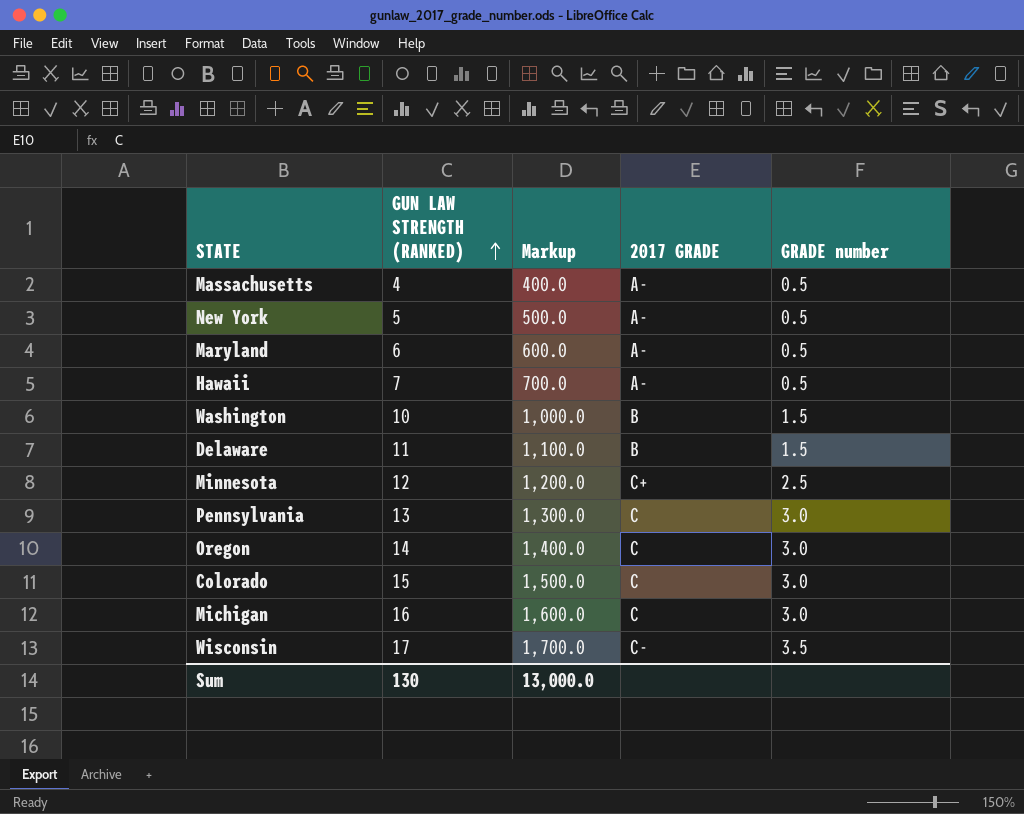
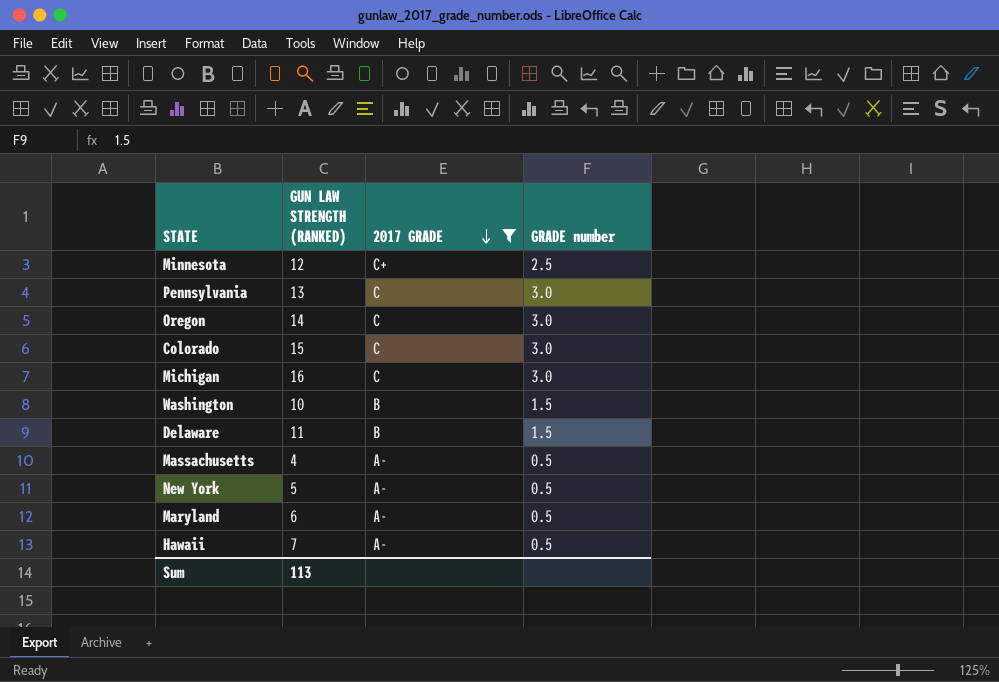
filter: none -> 2017 GRADE != C-
row order: GUN LAW STRENGTH (RANKED) ascending -> 2017 GRADE descending
column Markup | formula: [GUN LAW STRENGTH (RANKED)] * 100 -> none
Sum | GUN LAW STRENGTH (RANKED): 130 -> 113

